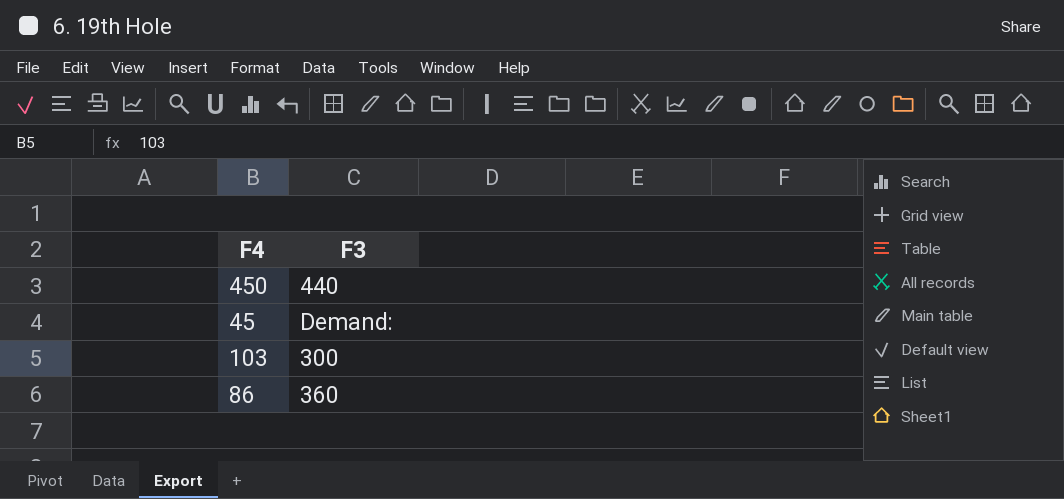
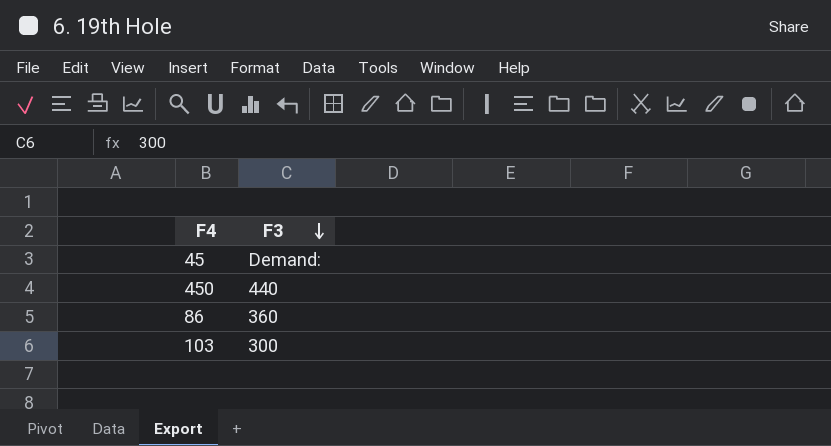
row order: none -> F3 descending

